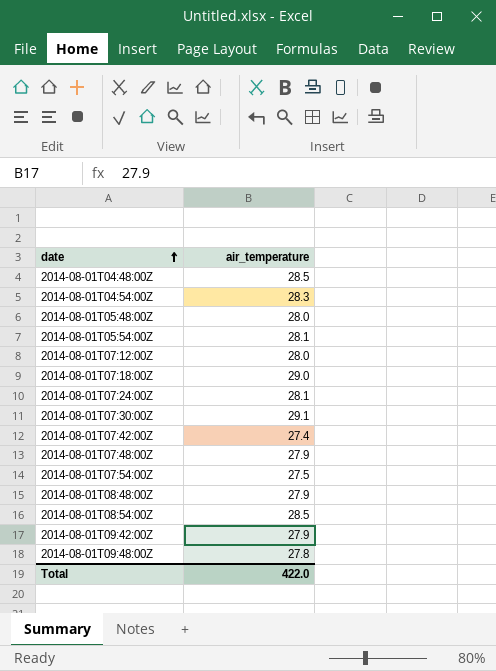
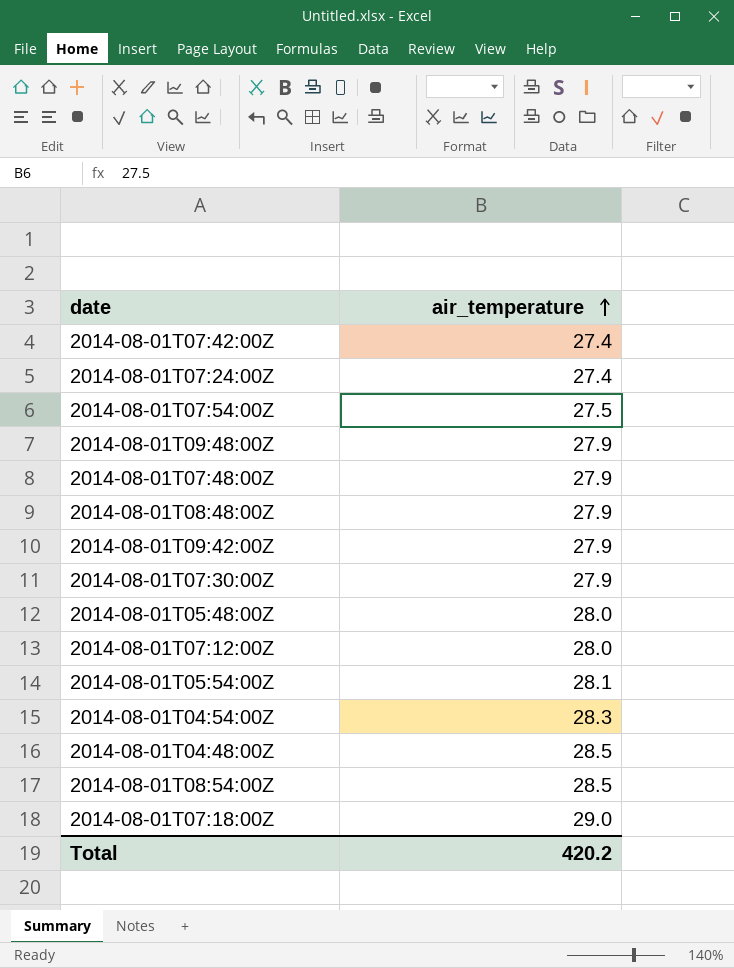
row order: date ascending -> air_temperature ascending
2014-08-01T07:24:00Z | air_temperature: 28.1 -> 27.4
2014-08-01T09:48:00Z | air_temperature: 27.8 -> 27.9
2014-08-01T07:30:00Z | air_temperature: 29.1 -> 27.9
Total | air_temperature: 422.0 -> 420.2

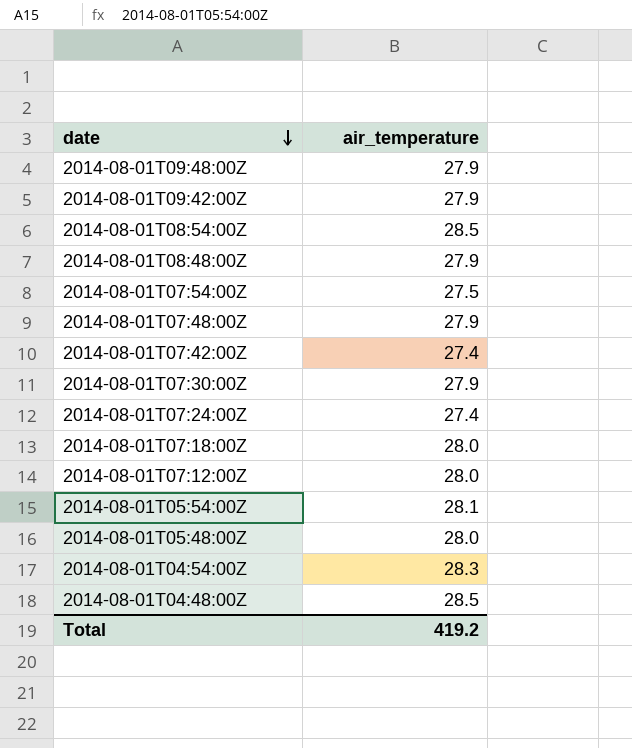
row order: air_temperature ascending -> date descending
2014-08-01T07:18:00Z | air_temperature: 29.0 -> 28.0
Total | air_temperature: 420.2 -> 419.2

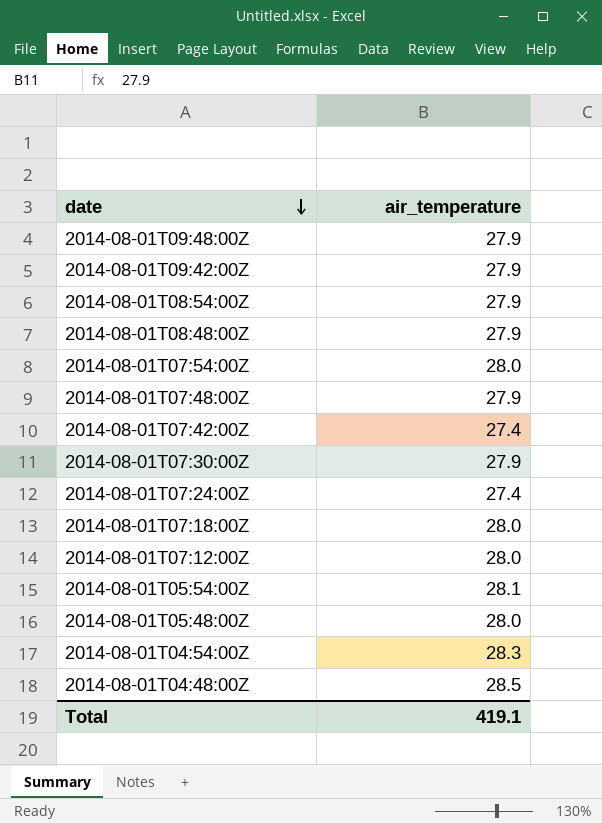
2014-08-01T08:54:00Z | air_temperature: 28.5 -> 27.9
2014-08-01T07:54:00Z | air_temperature: 27.5 -> 28.0
Total | air_temperature: 419.2 -> 419.1

